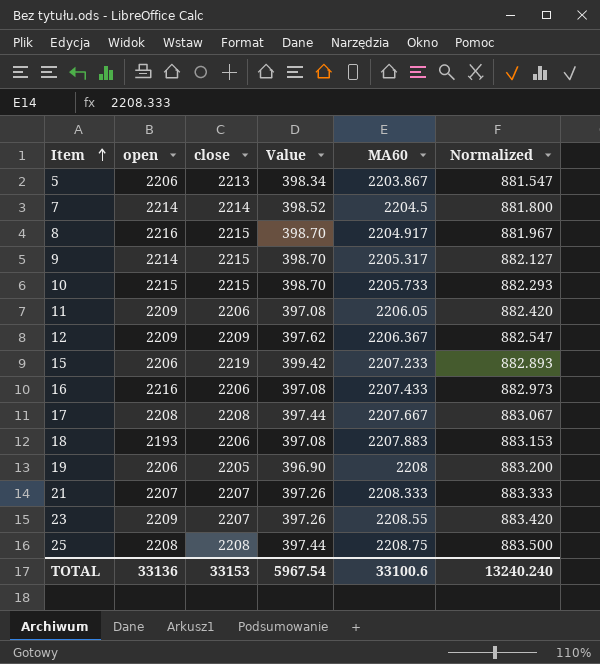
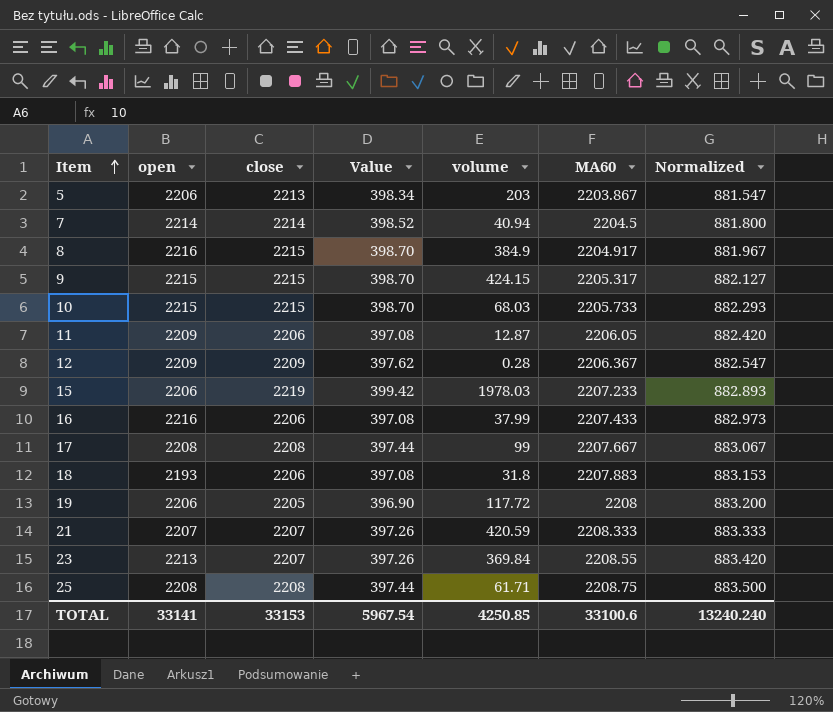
column volume | position: none -> 5
9 | open: 2214 -> 2215
23 | open: 2209 -> 2213
TOTAL | open: 33136 -> 33141

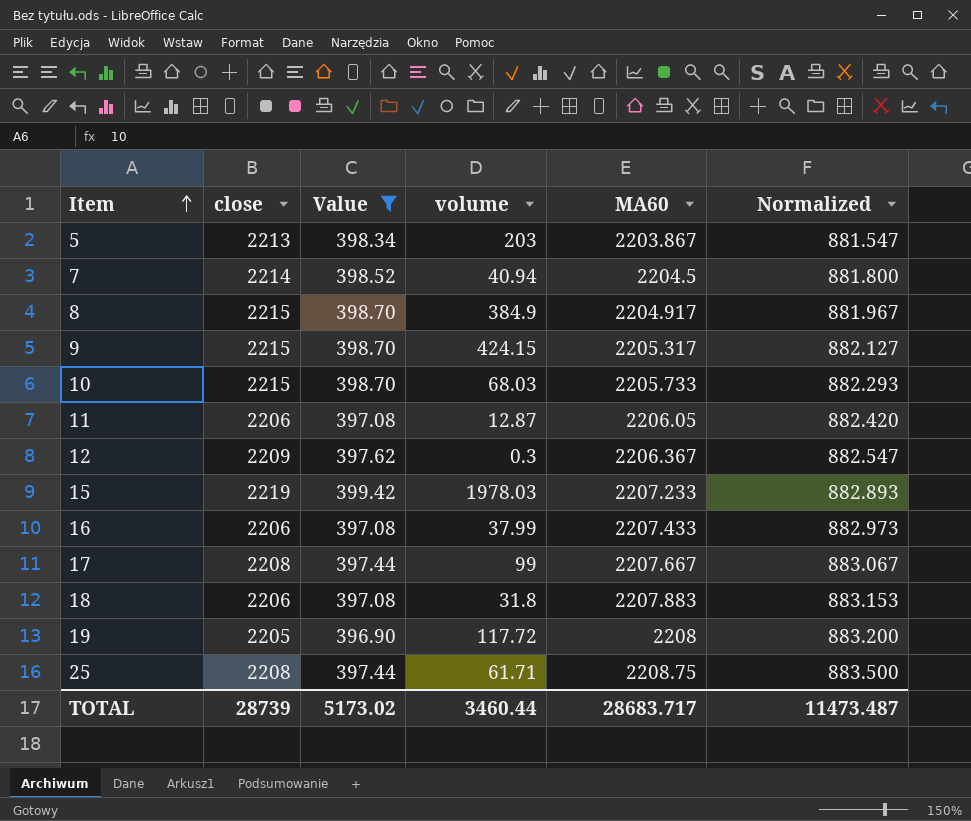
filter: none -> Value != 397.26
column open | position: 2 -> none
12 | volume: 0.28 -> 0.3
TOTAL | close: 33153 -> 28739
TOTAL | Value: 5967.54 -> 5173.02
TOTAL | volume: 4250.85 -> 3460.44
TOTAL | MA60: 33100.6 -> 28683.717
TOTAL | Normalized: 13240.240 -> 11473.487

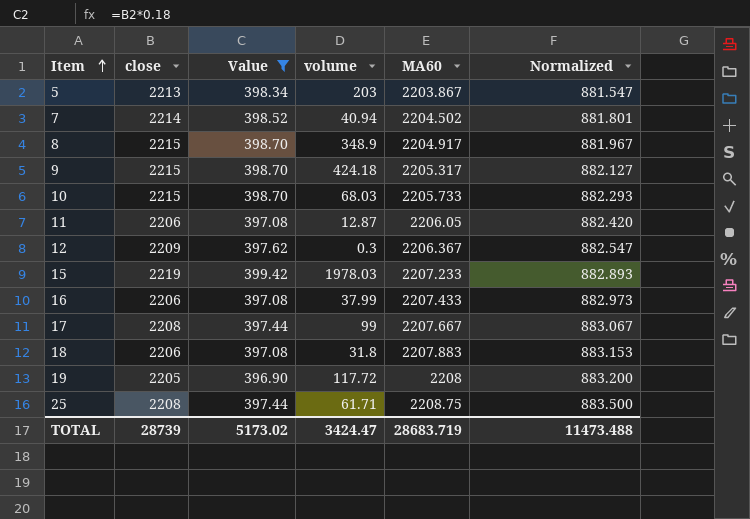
7 | MA60: 2204.5 -> 2204.502
7 | Normalized: 881.800 -> 881.801
8 | volume: 384.9 -> 348.9
9 | volume: 424.15 -> 424.18
TOTAL | volume: 3460.44 -> 3424.47
TOTAL | MA60: 28683.717 -> 28683.719
TOTAL | Normalized: 11473.487 -> 11473.488

